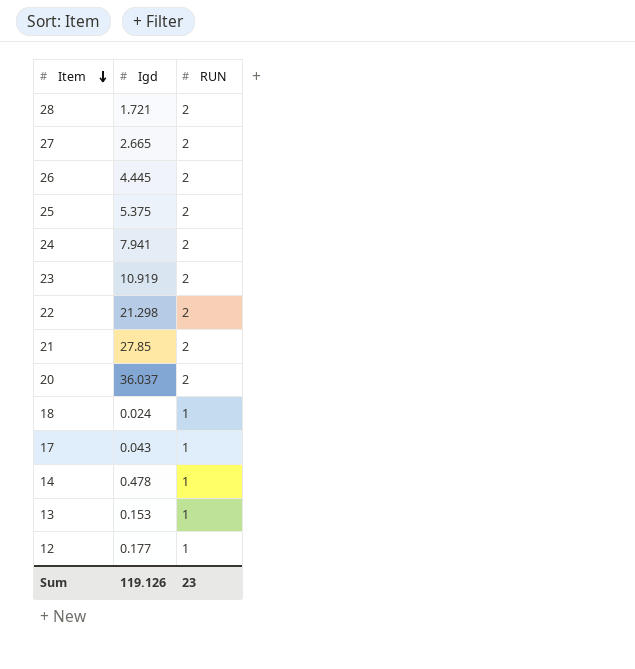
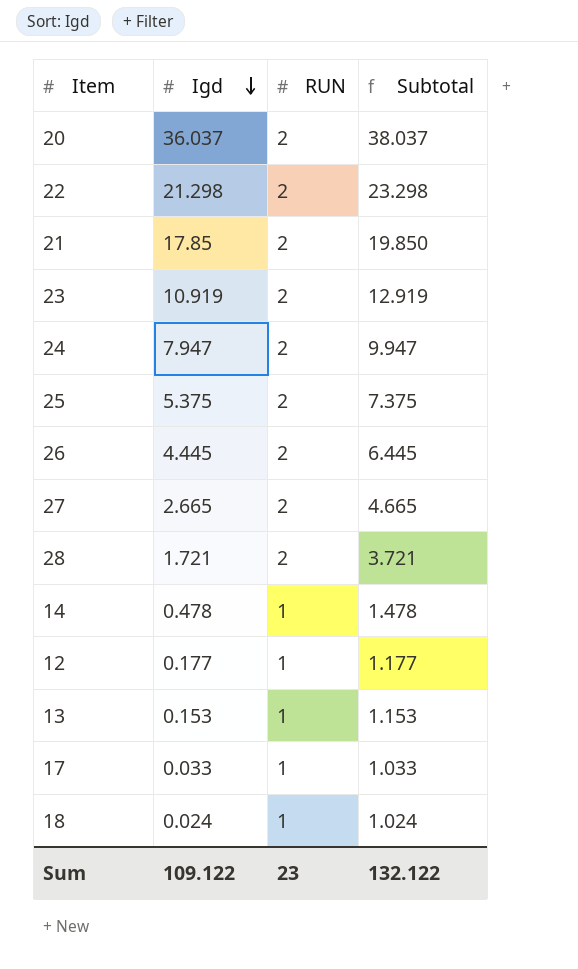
row order: Item descending -> Igd descending
column Subtotal | formula: none -> [Igd] + [RUN]
21 | Igd: 27.85 -> 17.85
24 | Igd: 7.941 -> 7.947
17 | Igd: 0.043 -> 0.033
Sum | Igd: 119.126 -> 109.122

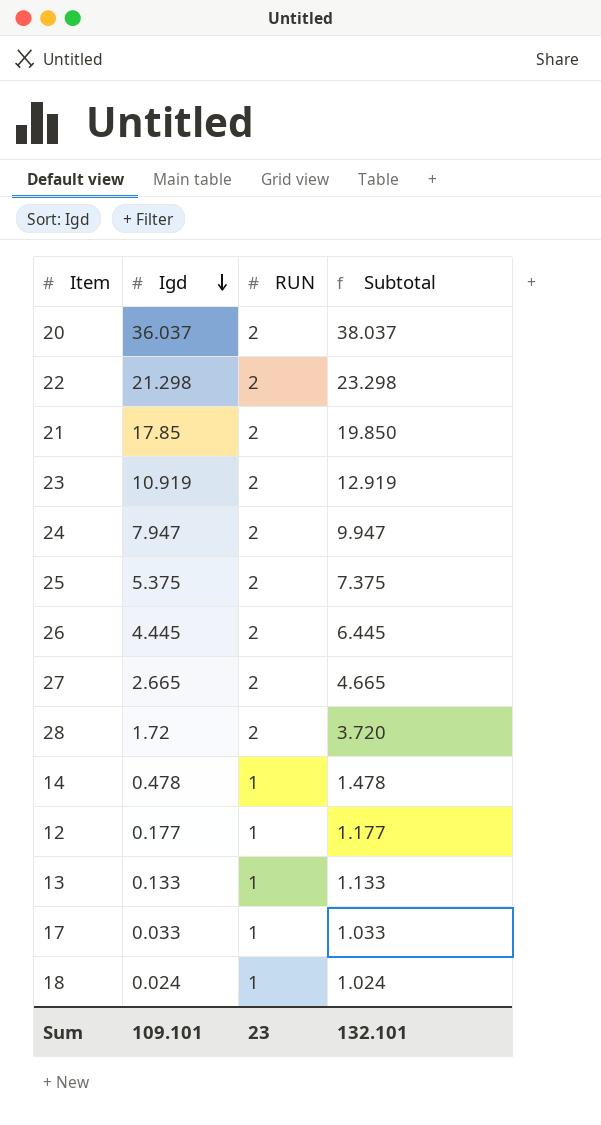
28 | Igd: 1.721 -> 1.72
28 | Subtotal: 3.721 -> 3.720
13 | Igd: 0.153 -> 0.133
13 | Subtotal: 1.153 -> 1.133
Sum | Igd: 109.122 -> 109.101
Sum | Subtotal: 132.122 -> 132.101

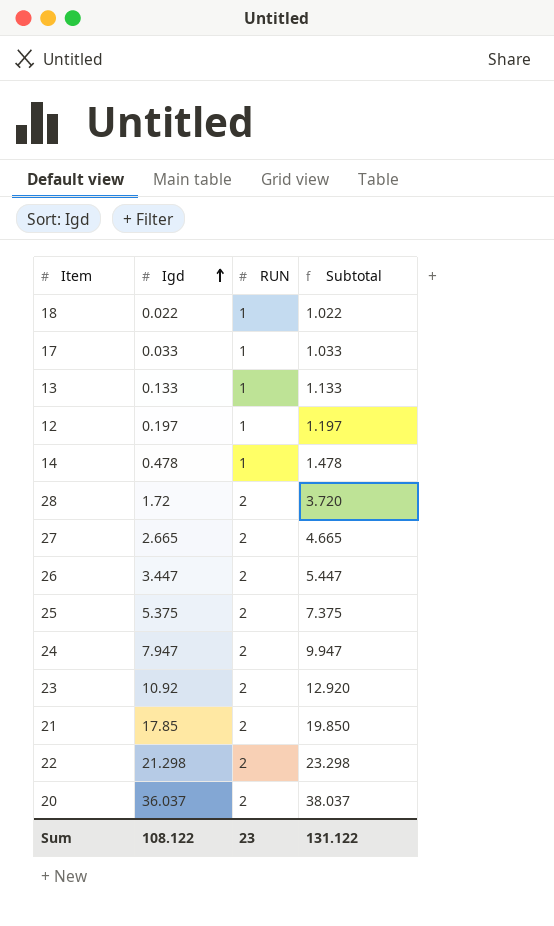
row order: Igd descending -> Igd ascending
18 | Igd: 0.024 -> 0.022
18 | Subtotal: 1.024 -> 1.022
12 | Igd: 0.177 -> 0.197
12 | Subtotal: 1.177 -> 1.197
26 | Igd: 4.445 -> 3.447
26 | Subtotal: 6.445 -> 5.447
23 | Igd: 10.919 -> 10.92
23 | Subtotal: 12.919 -> 12.920
Sum | Igd: 109.101 -> 108.122
Sum | Subtotal: 132.101 -> 131.122

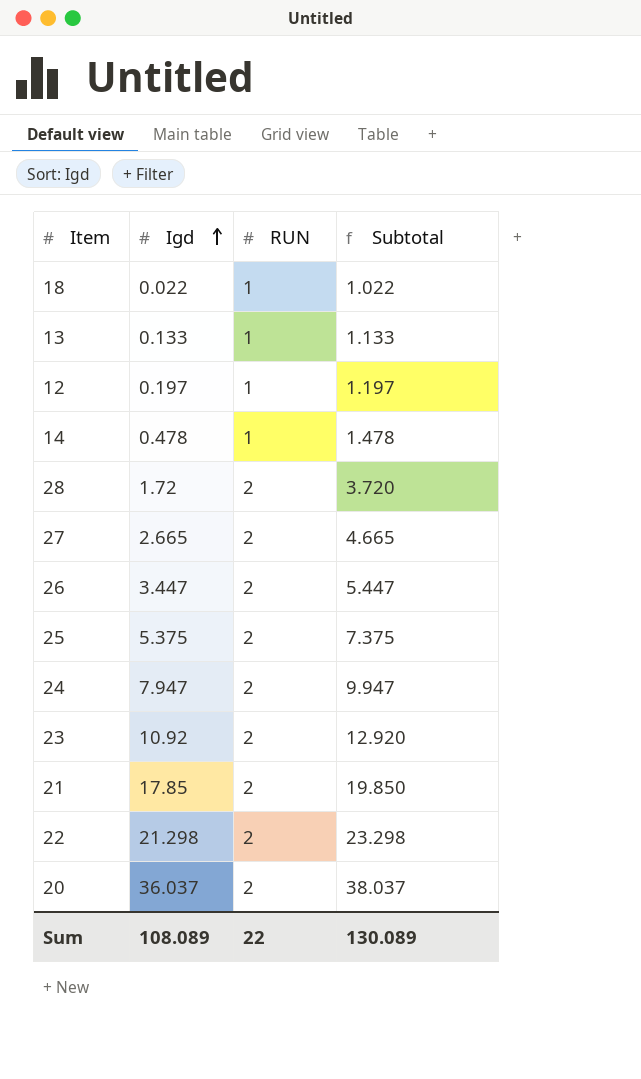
row 17: 0.033 | 1 | 1.033 -> none
Sum | Igd: 108.122 -> 108.089
Sum | RUN: 23 -> 22
Sum | Subtotal: 131.122 -> 130.089

